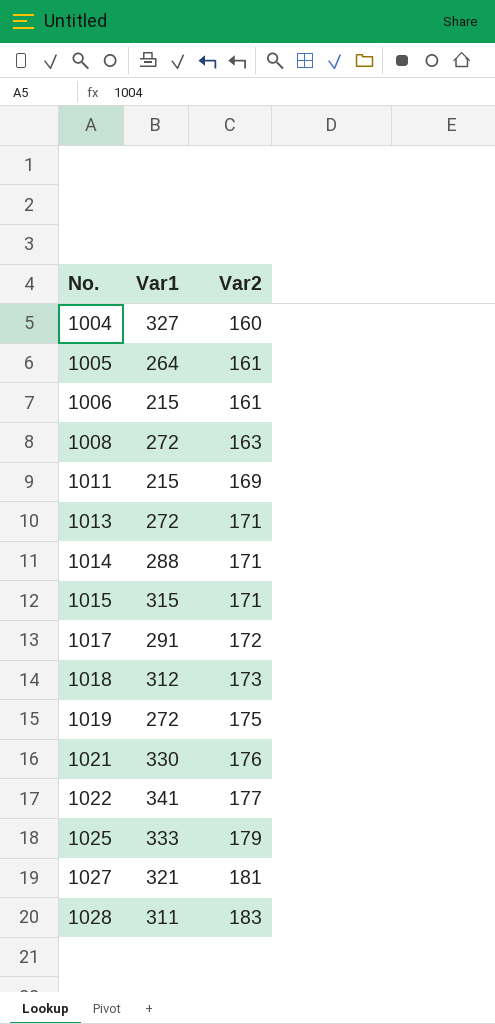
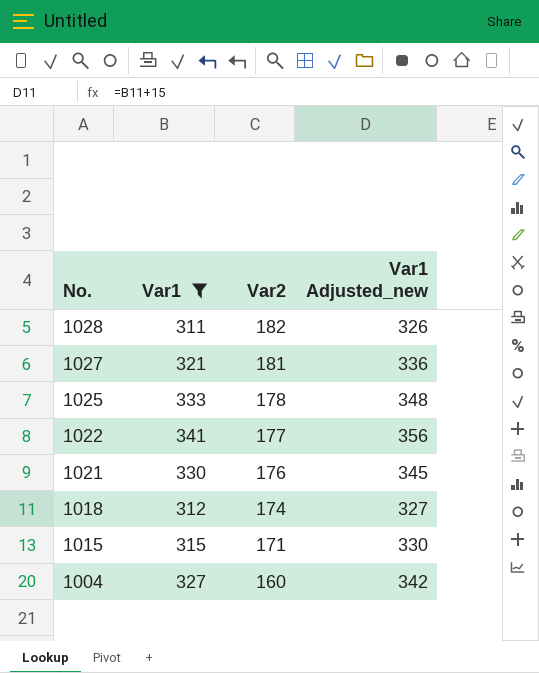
filter: none -> Var1 >= 311
row order: No. ascending -> No. descending
column Var1 Adjusted_new | formula: none -> [Var1] + 15
1028 | Var2: 183 -> 182
1025 | Var2: 179 -> 178
1018 | Var2: 173 -> 174

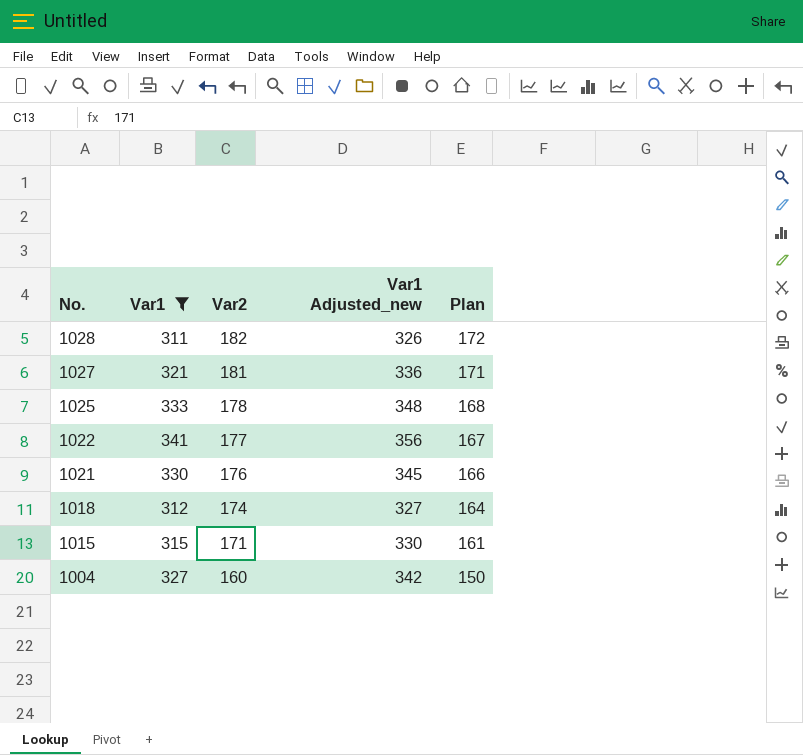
column Plan | formula: none -> [Var2] - 10

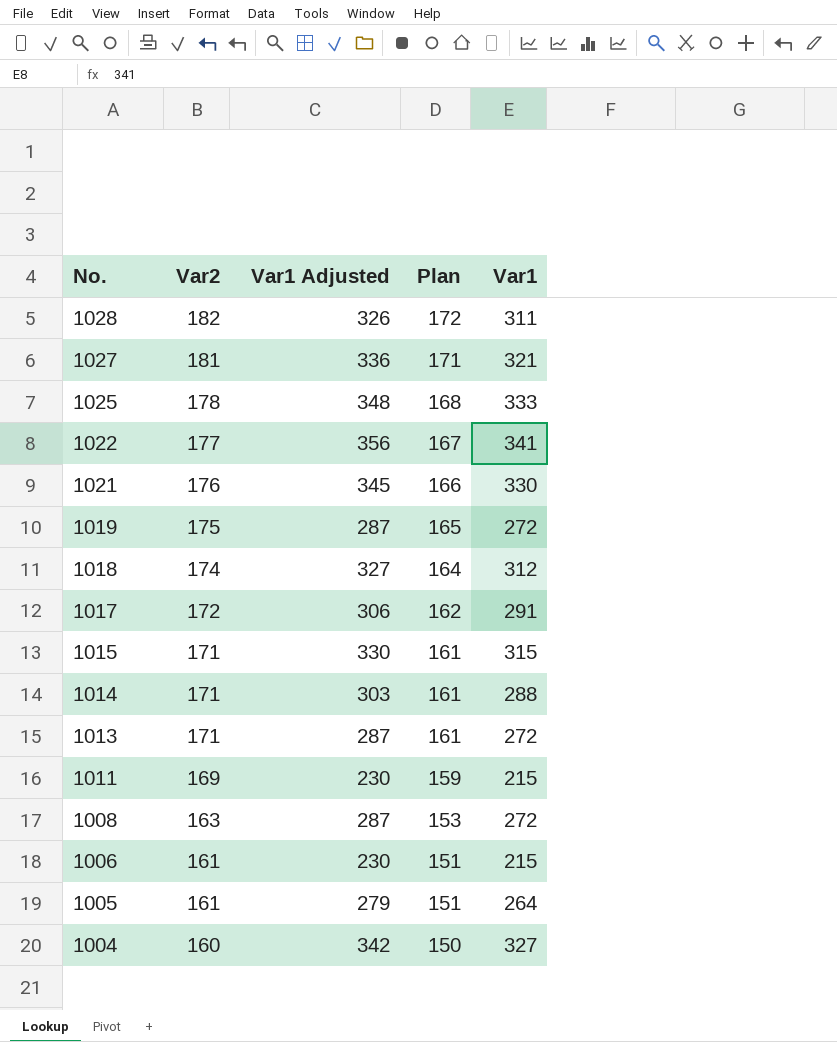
filter: Var1 >= 311 -> none
column name: Var1 Adjusted_new -> Var1 Adjusted
column Var1 | position: 2 -> 5

